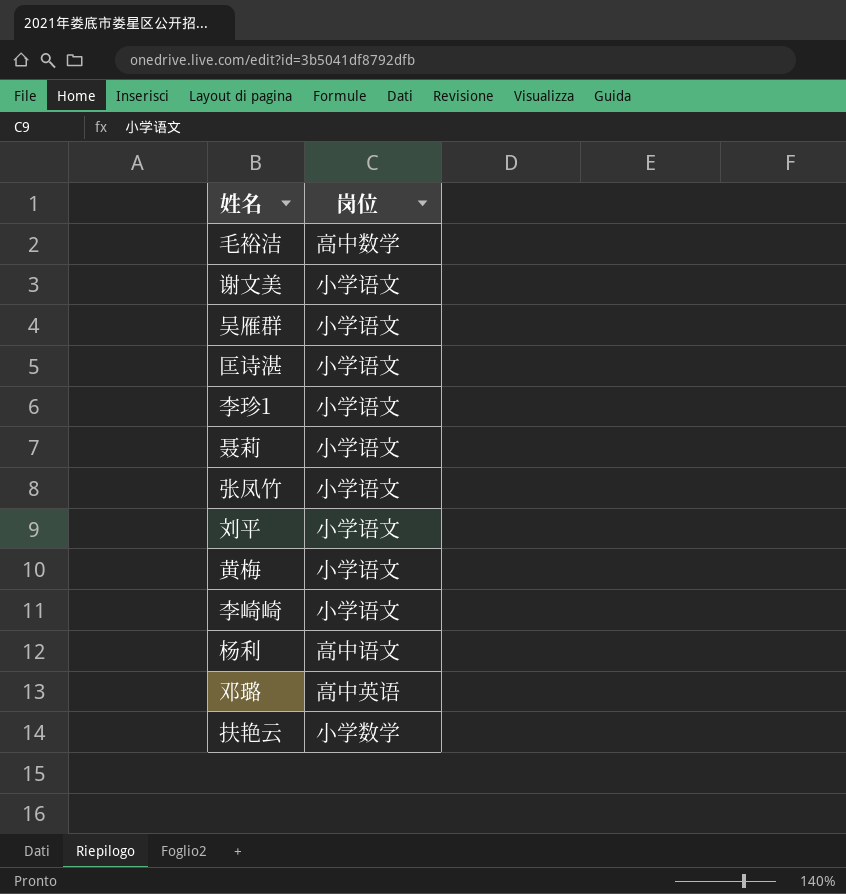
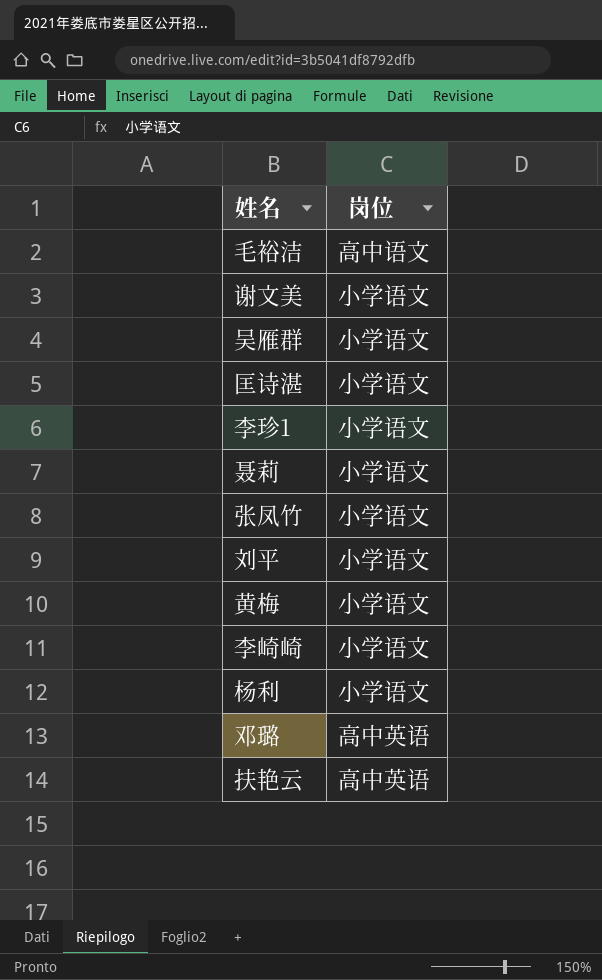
毛裕洁 | 岗位: 高中数学 -> 高中语文
杨利 | 岗位: 高中语文 -> 小学语文
扶艳云 | 岗位: 小学数学 -> 高中英语

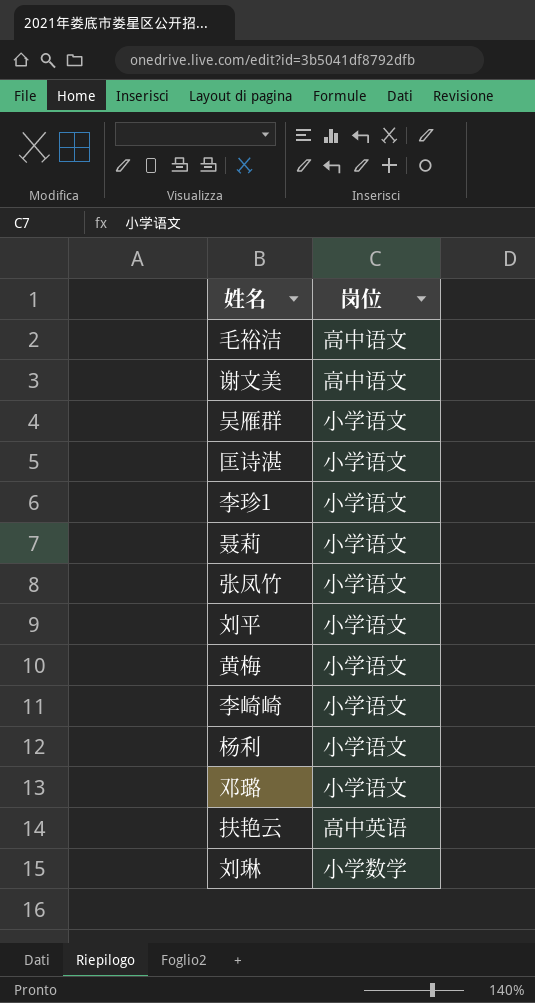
谢文美 | 岗位: 小学语文 -> 高中语文
邓璐 | 岗位: 高中英语 -> 小学语文
row 刘琳: none -> 小学数学

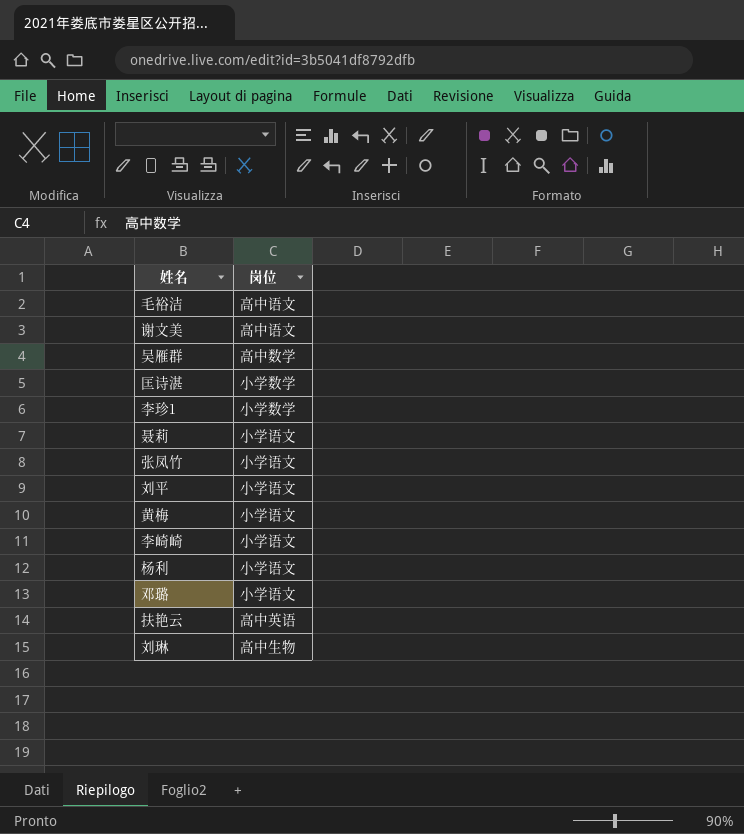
吴雁群 | 岗位: 小学语文 -> 高中数学
匡诗湛 | 岗位: 小学语文 -> 小学数学
李珍1 | 岗位: 小学语文 -> 小学数学
刘琳 | 岗位: 小学数学 -> 高中生物

